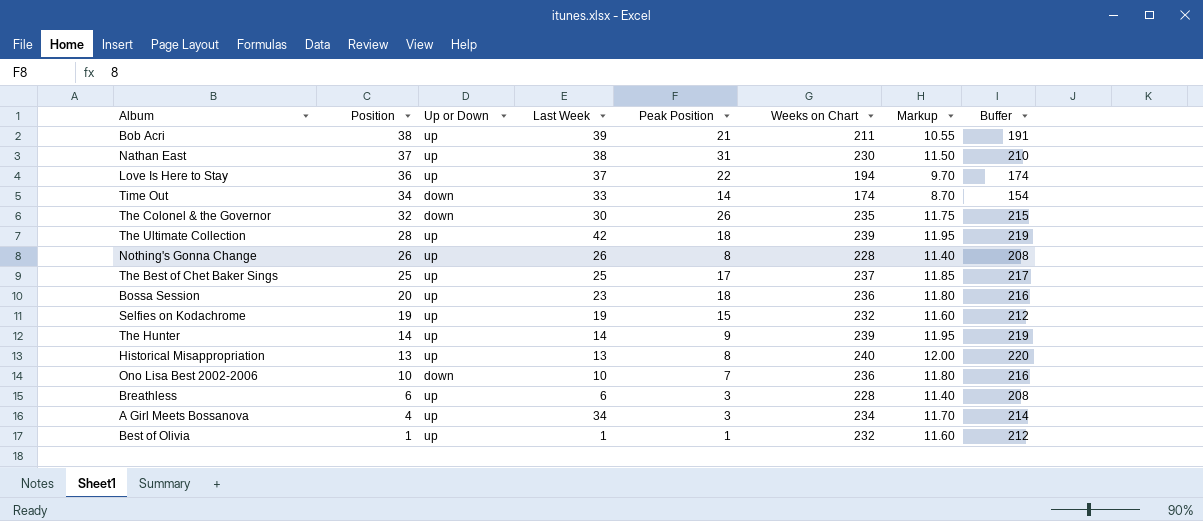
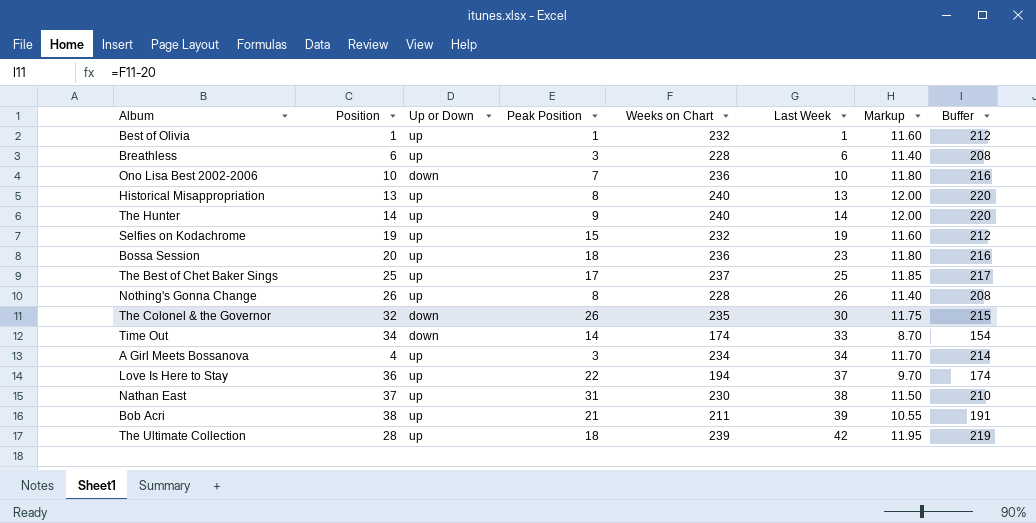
row order: Position descending -> Last Week ascending
column Last Week | position: 4 -> 6
The Hunter | Weeks on Chart: 239 -> 240
The Hunter | Markup: 11.95 -> 12.00
The Hunter | Buffer: 219 -> 220

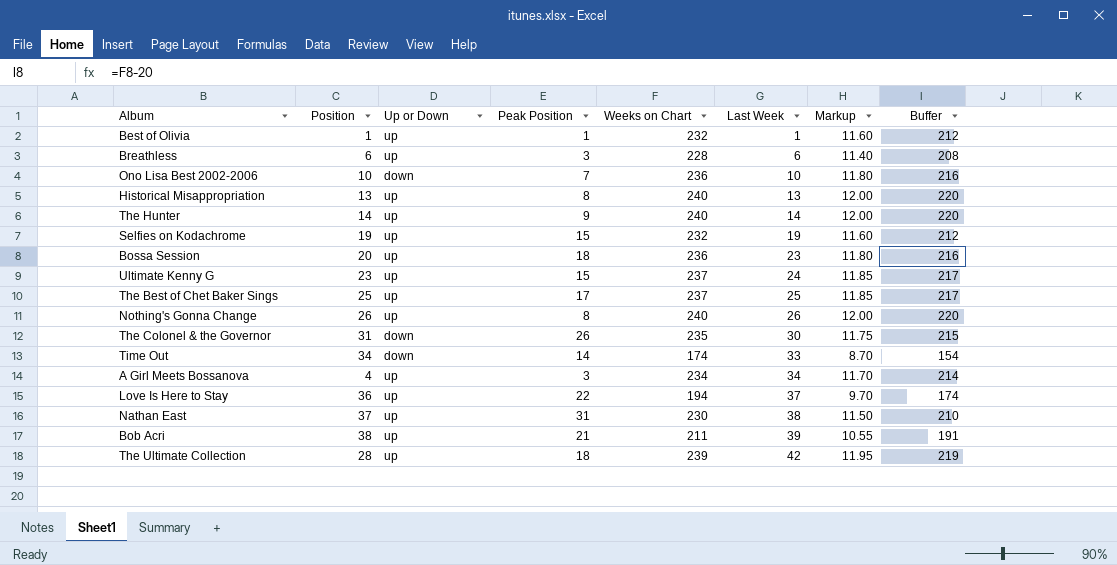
row Ultimate Kenny G: none -> 23 | up | 15 | 237 | 24 | 11.85 | 217
Nothing's Gonna Change | Weeks on Chart: 228 -> 240
Nothing's Gonna Change | Markup: 11.40 -> 12.00
Nothing's Gonna Change | Buffer: 208 -> 220
The Colonel & the Governor | Position: 32 -> 31

